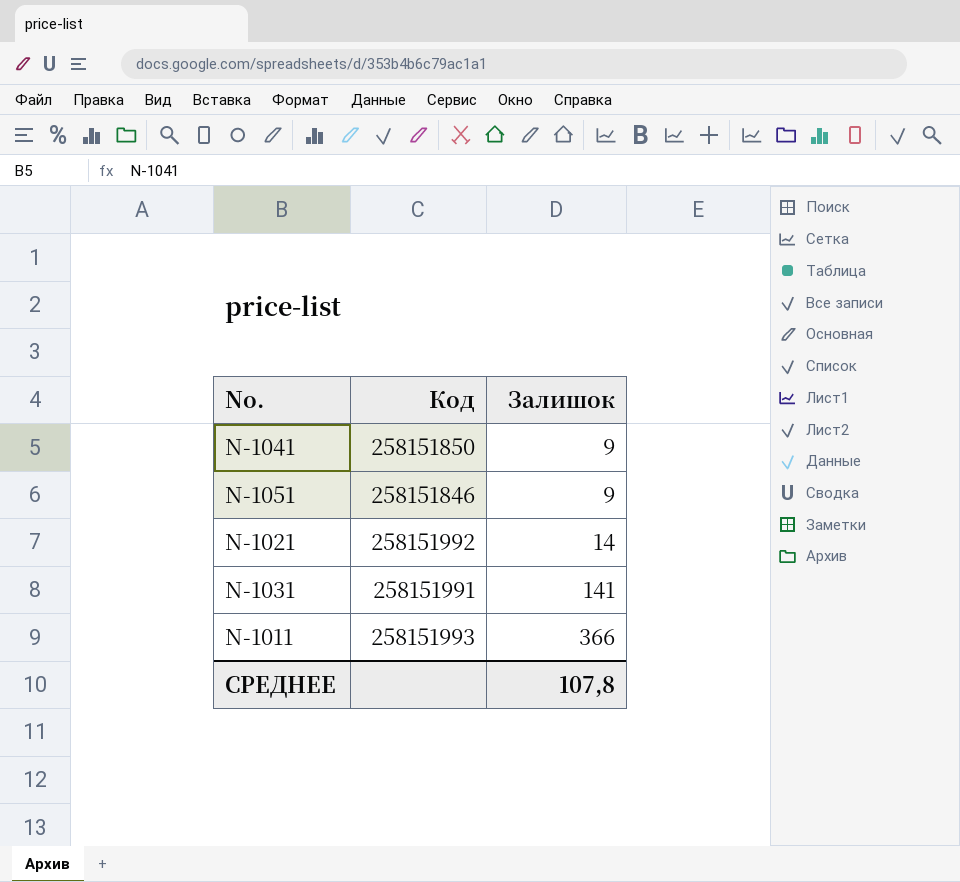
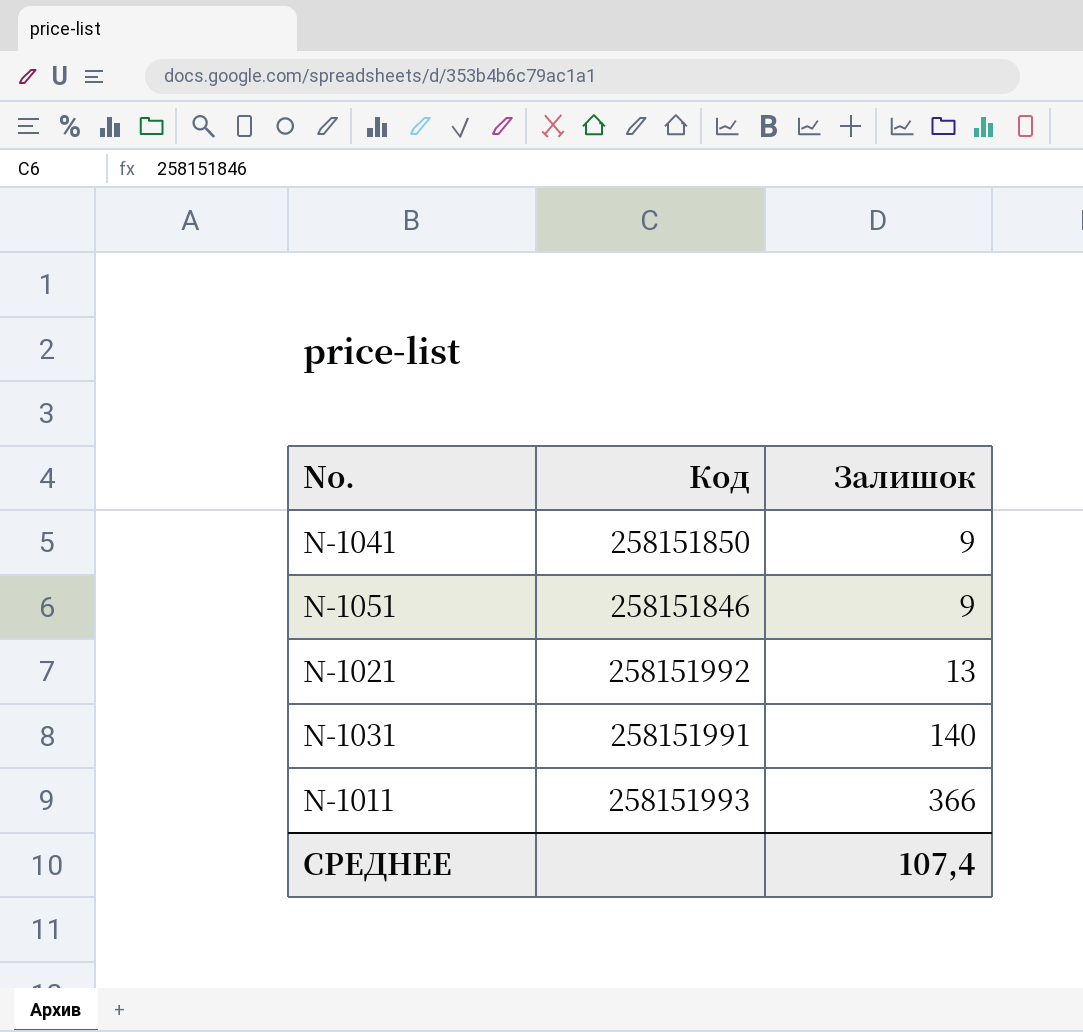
N-1021 | Залишок: 14 -> 13
N-1031 | Залишок: 141 -> 140
СРЕДНЕЕ | Залишок: 107,8 -> 107,4

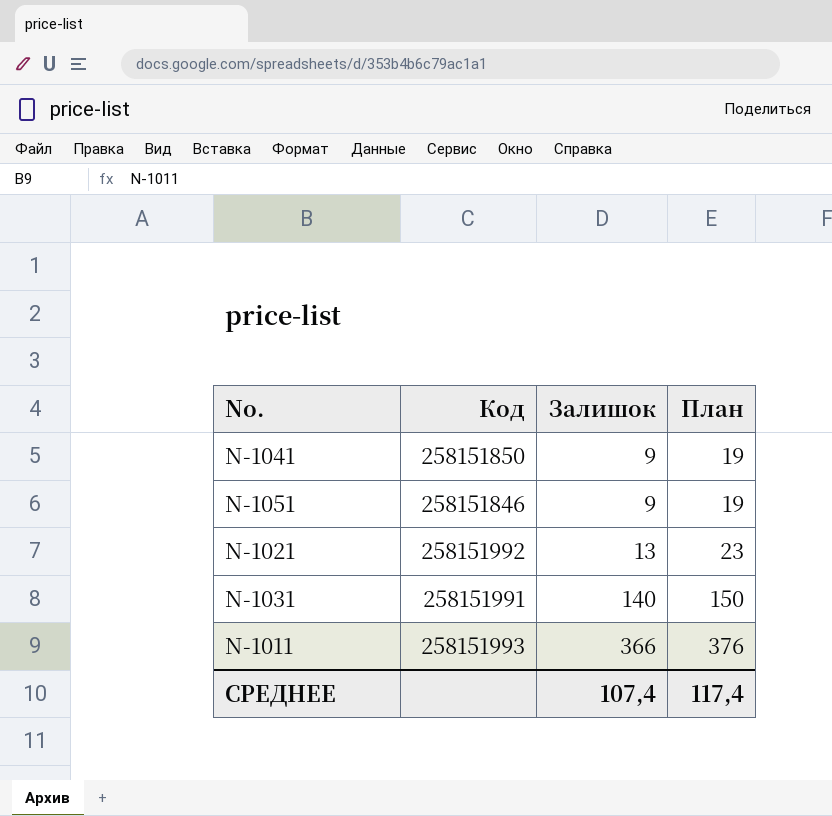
column План | formula: none -> [Залишок] + 10

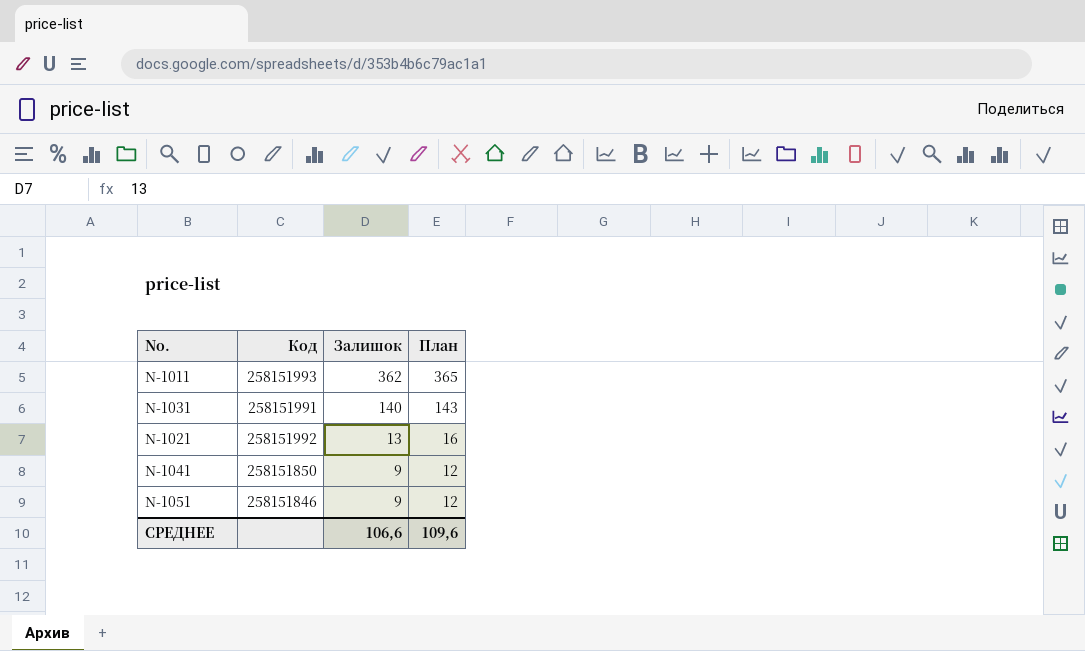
row order: Залишок ascending -> Залишок descending
column План | formula: [Залишок] + 10 -> [Залишок] + 3
N-1011 | Залишок: 366 -> 362
СРЕДНЕЕ | Залишок: 107,4 -> 106,6
СРЕДНЕЕ | План: 117,4 -> 109,6

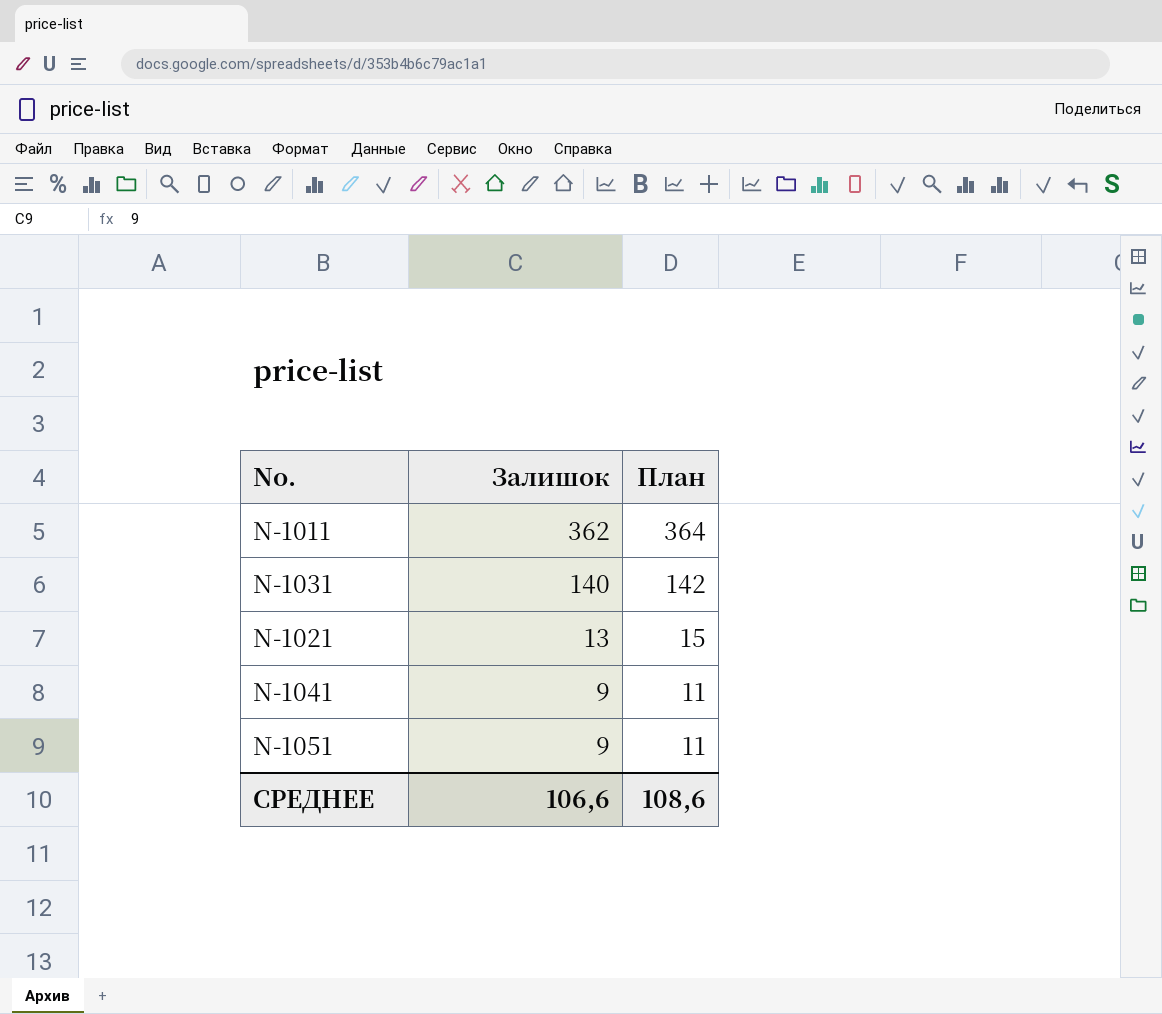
column Код | position: 2 -> none
column План | formula: [Залишок] + 3 -> [Залишок] + 2
СРЕДНЕЕ | План: 109,6 -> 108,6

